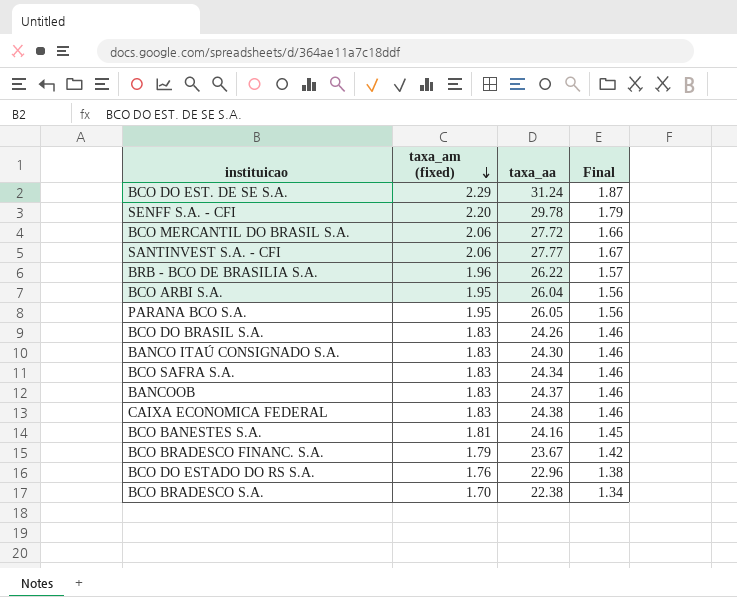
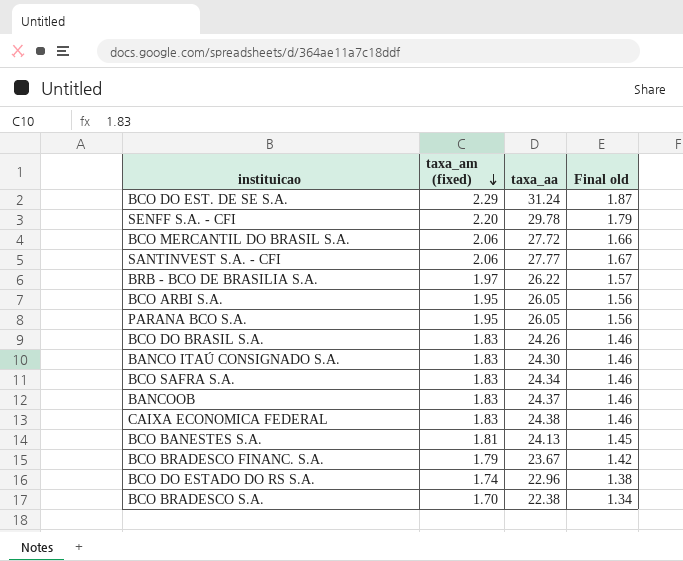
column name: Final -> Final old
BRB - BCO DE BRASILIA S.A. | taxa_am (fixed): 1.96 -> 1.97
BCO ARBI S.A. | taxa_aa: 26.04 -> 26.05
BCO BANESTES S.A. | taxa_aa: 24.16 -> 24.13
BCO DO ESTADO DO RS S.A. | taxa_am (fixed): 1.76 -> 1.74

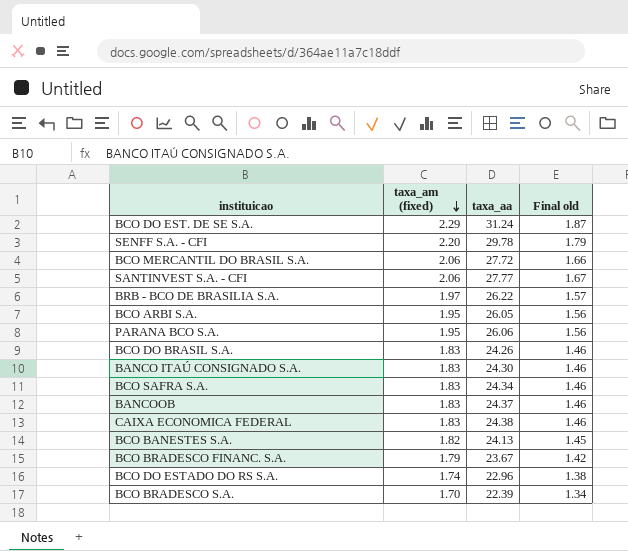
PARANA BCO S.A. | taxa_aa: 26.05 -> 26.06
BCO BANESTES S.A. | taxa_am (fixed): 1.81 -> 1.82
BCO BRADESCO S.A. | taxa_aa: 22.38 -> 22.39

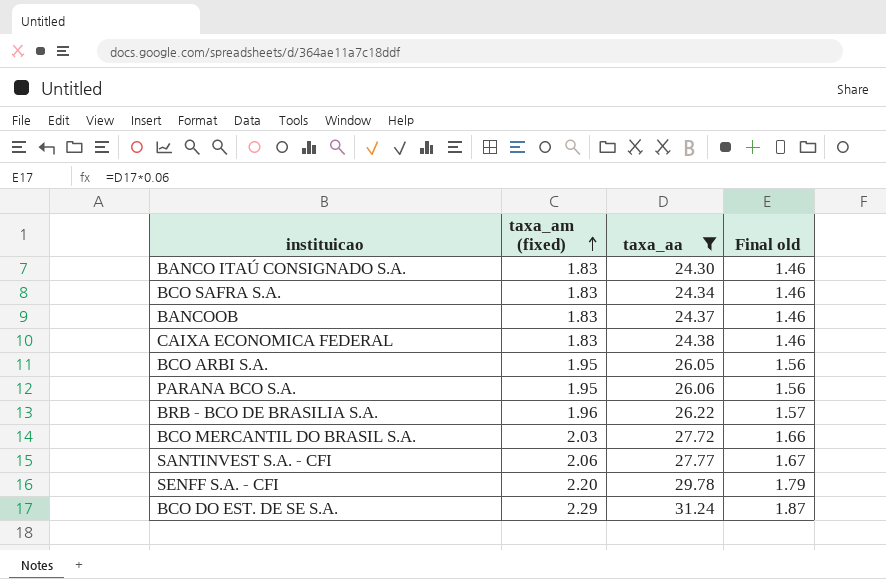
filter: none -> taxa_aa >= 24.30
row order: taxa_am (fixed) descending -> taxa_am (fixed) ascending
BRB - BCO DE BRASILIA S.A. | taxa_am (fixed): 1.97 -> 1.96
BCO MERCANTIL DO BRASIL S.A. | taxa_am (fixed): 2.06 -> 2.03

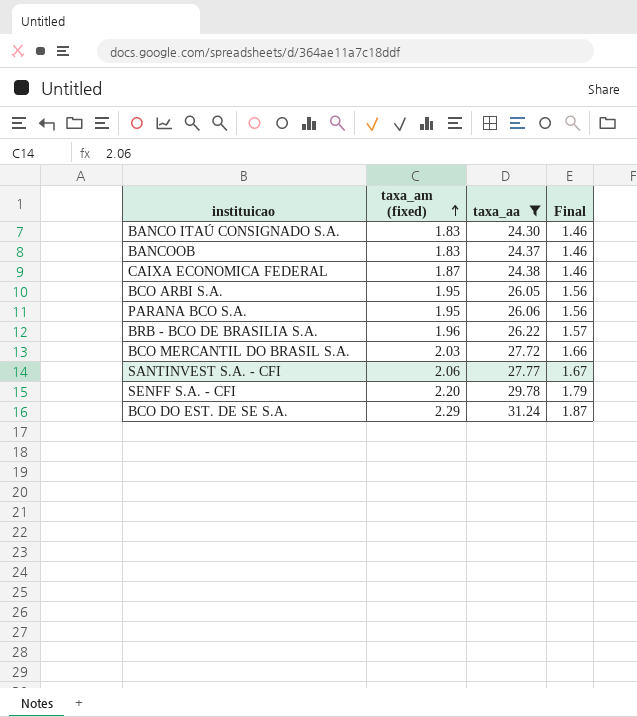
column name: Final old -> Final
row BCO SAFRA S.A.: 1.83 | 24.34 | 1.46 -> none
CAIXA ECONOMICA FEDERAL | taxa_am (fixed): 1.83 -> 1.87

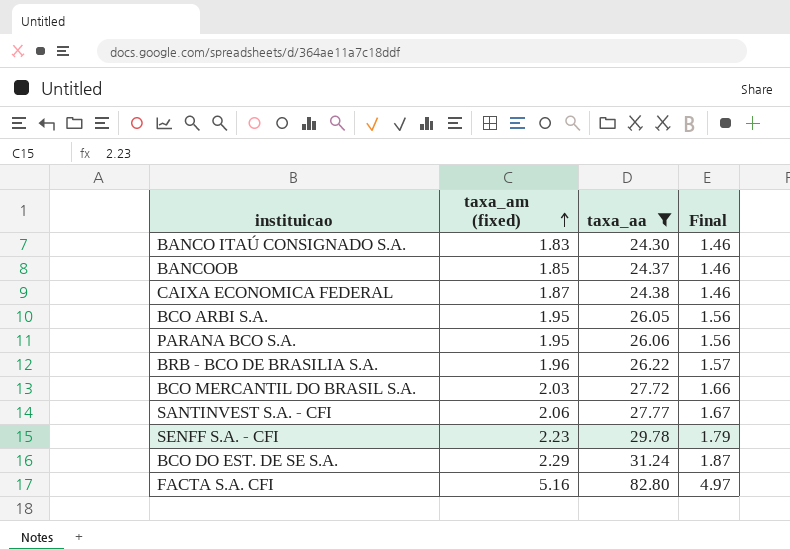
BANCOOB | taxa_am (fixed): 1.83 -> 1.85
SENFF S.A. - CFI | taxa_am (fixed): 2.20 -> 2.23
row FACTA S.A. CFI: none -> 5.16 | 82.80 | 4.97

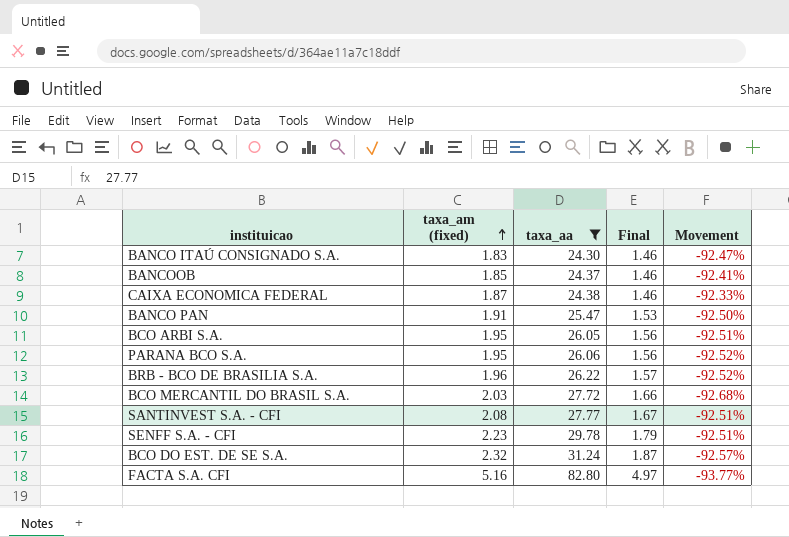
column Movement | formula: none -> ([taxa_am (fixed)] - [taxa_aa]) / [taxa_aa]
row BANCO PAN: none -> 1.91 | 25.47 | 1.53 | -92.50%
SANTINVEST S.A. - CFI | taxa_am (fixed): 2.06 -> 2.08
BCO DO EST. DE SE S.A. | taxa_am (fixed): 2.29 -> 2.32

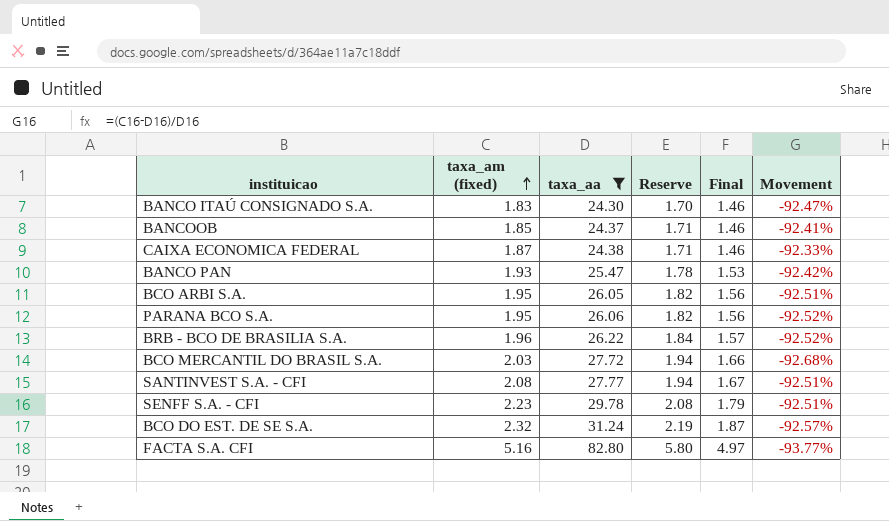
column Reserve | formula: none -> [taxa_aa] * 0.07
BANCO PAN | taxa_am (fixed): 1.91 -> 1.93
BANCO PAN | Movement: -92.50% -> -92.42%

